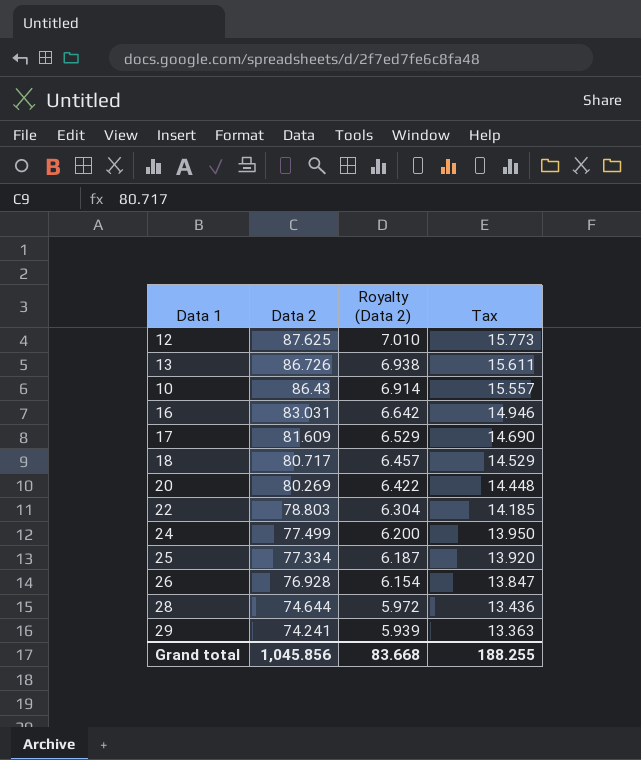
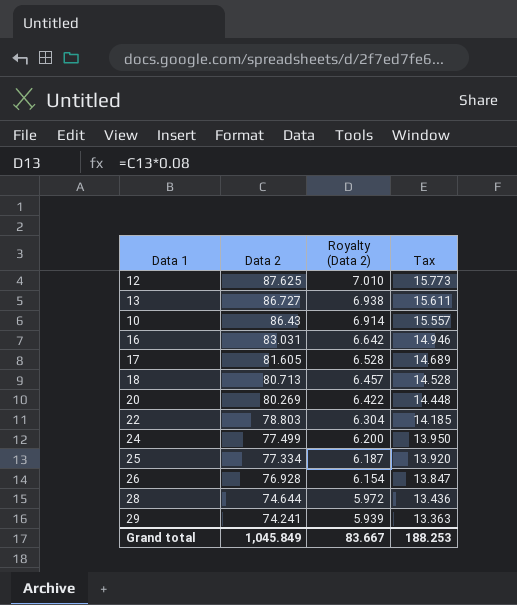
13 | Data 2: 86.726 -> 86.727
17 | Data 2: 81.609 -> 81.605
17 | Royalty (Data 2): 6.529 -> 6.528
17 | Tax: 14.690 -> 14.689
18 | Data 2: 80.717 -> 80.713
18 | Tax: 14.529 -> 14.528
Grand total | Data 2: 1,045.856 -> 1,045.849
Grand total | Royalty (Data 2): 83.668 -> 83.667
Grand total | Tax: 188.255 -> 188.253

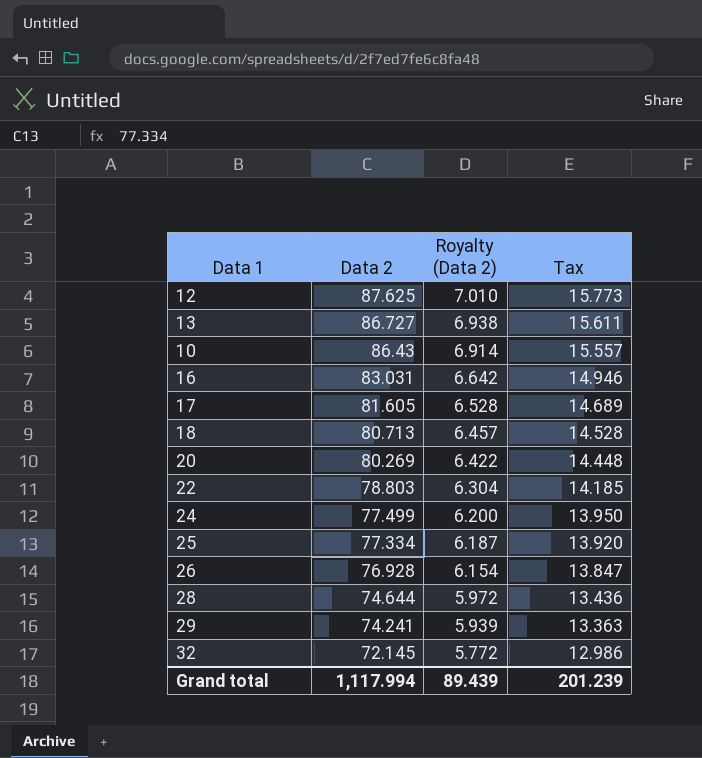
row 32: none -> 72.145 | 5.772 | 12.986
Grand total | Data 2: 1,045.849 -> 1,117.994
Grand total | Royalty (Data 2): 83.667 -> 89.439
Grand total | Tax: 188.253 -> 201.239

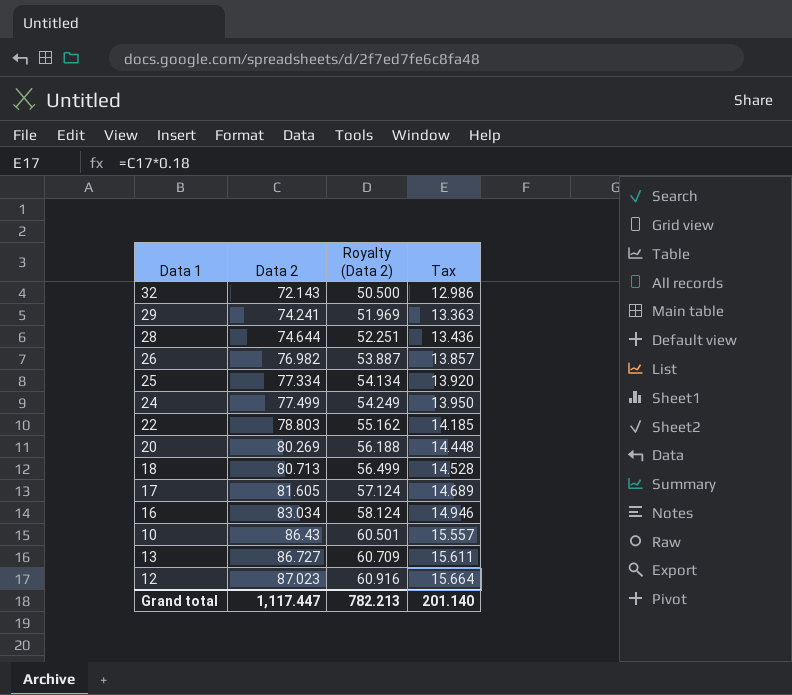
row order: Data 2 descending -> Data 2 ascending
column Royalty (Data 2) | formula: [Data 2] * 0.08 -> [Data 2] * 0.7
32 | Data 2: 72.145 -> 72.143
26 | Data 2: 76.928 -> 76.982
26 | Tax: 13.847 -> 13.857
16 | Data 2: 83.031 -> 83.034
12 | Data 2: 87.625 -> 87.023
12 | Tax: 15.773 -> 15.664
Grand total | Data 2: 1,117.994 -> 1,117.447
Grand total | Royalty (Data 2): 89.439 -> 782.213
Grand total | Tax: 201.239 -> 201.140

